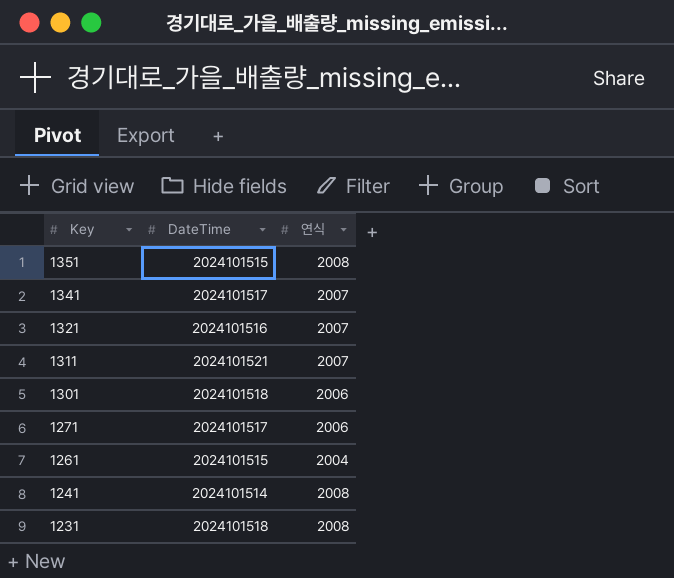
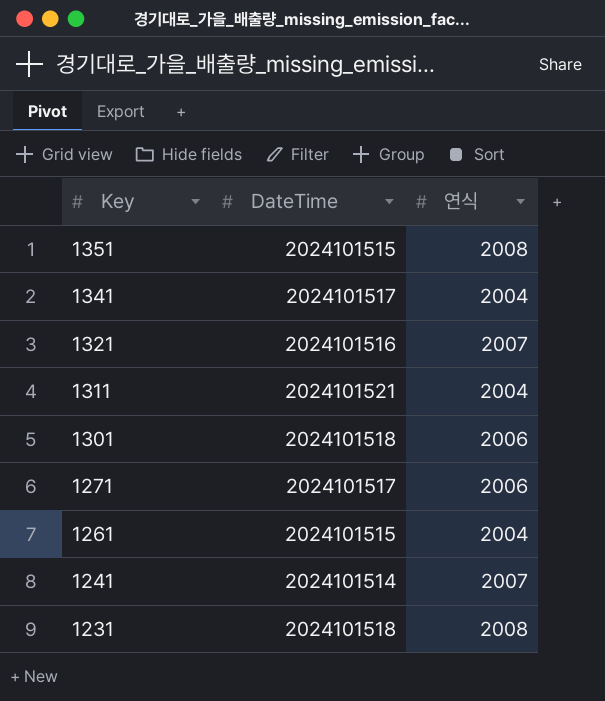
1341 | 연식: 2007 -> 2004
1311 | 연식: 2007 -> 2004
1241 | 연식: 2008 -> 2007

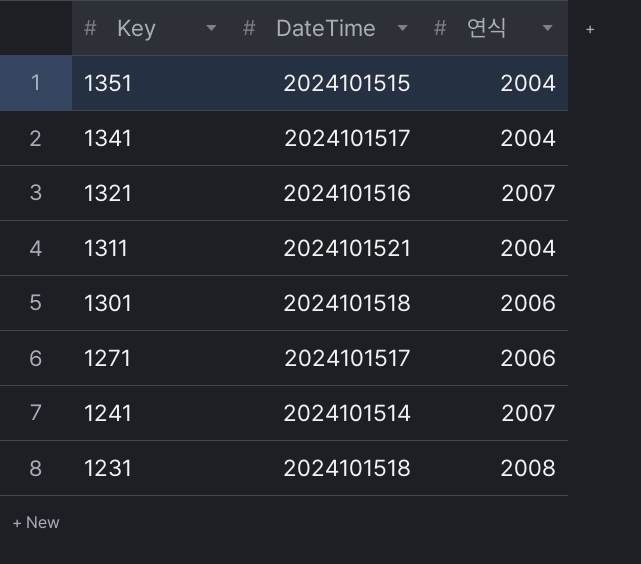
row 1261: 2024101515 | 2004 -> none
1351 | 연식: 2008 -> 2004

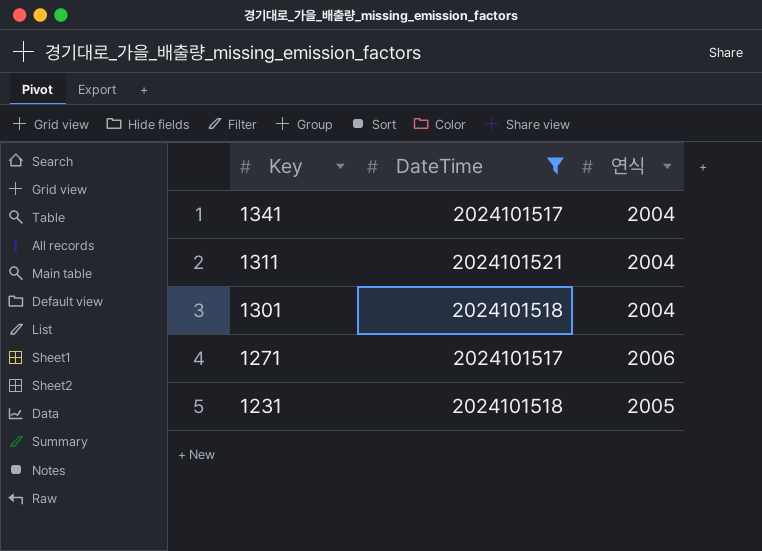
filter: none -> DateTime >= 2024101517
1301 | 연식: 2006 -> 2004
1231 | 연식: 2008 -> 2005

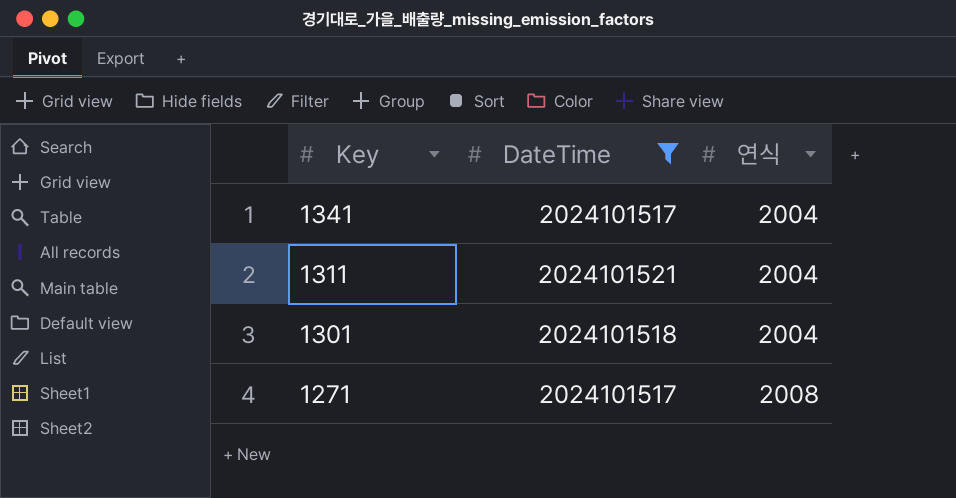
row 1231: 2024101518 | 2005 -> none
1271 | 연식: 2006 -> 2008

